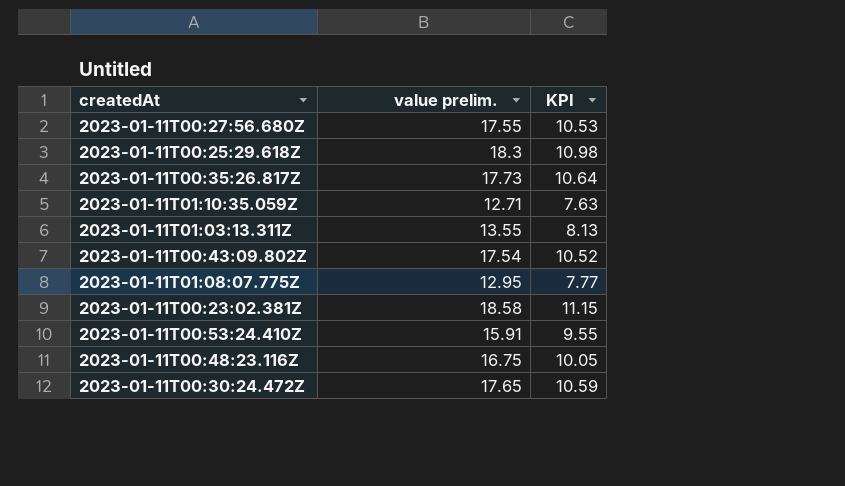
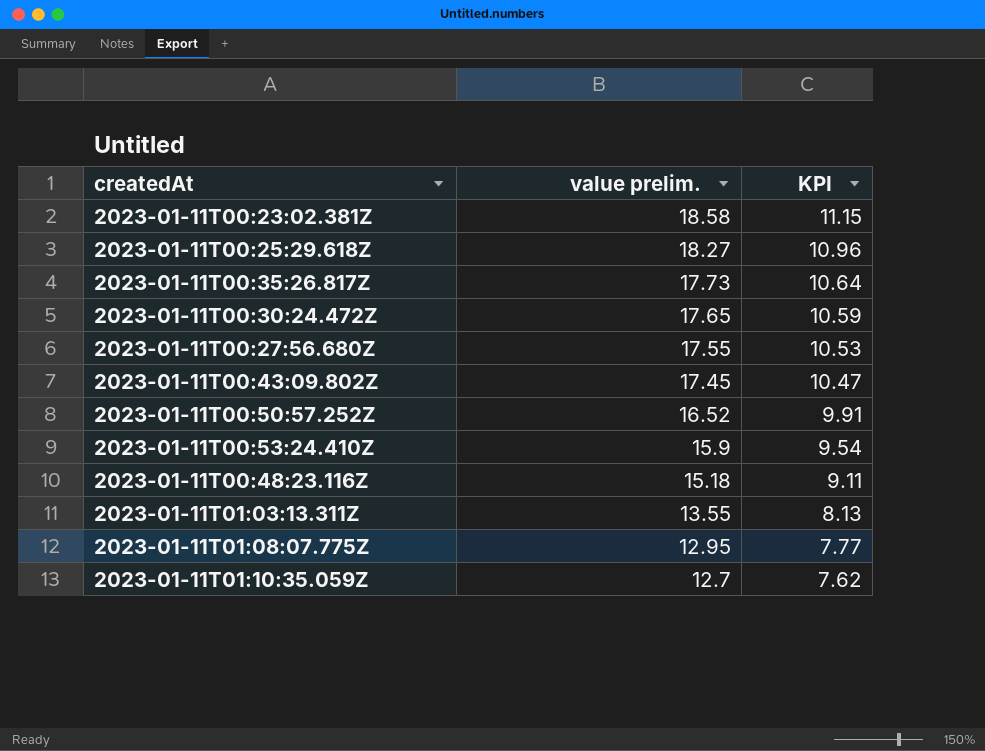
row order: none -> value prelim. descending
2023-01-11T00:25:29.618Z | value prelim.: 18.3 -> 18.27
2023-01-11T00:25:29.618Z | KPI: 10.98 -> 10.96
2023-01-11T00:43:09.802Z | value prelim.: 17.54 -> 17.45
2023-01-11T00:43:09.802Z | KPI: 10.52 -> 10.47
row 2023-01-11T00:50:57.252Z: none -> 16.52 | 9.91
2023-01-11T00:53:24.410Z | value prelim.: 15.91 -> 15.9
2023-01-11T00:53:24.410Z | KPI: 9.55 -> 9.54
2023-01-11T00:48:23.116Z | value prelim.: 16.75 -> 15.18
2023-01-11T00:48:23.116Z | KPI: 10.05 -> 9.11
2023-01-11T01:10:35.059Z | value prelim.: 12.71 -> 12.7
2023-01-11T01:10:35.059Z | KPI: 7.63 -> 7.62

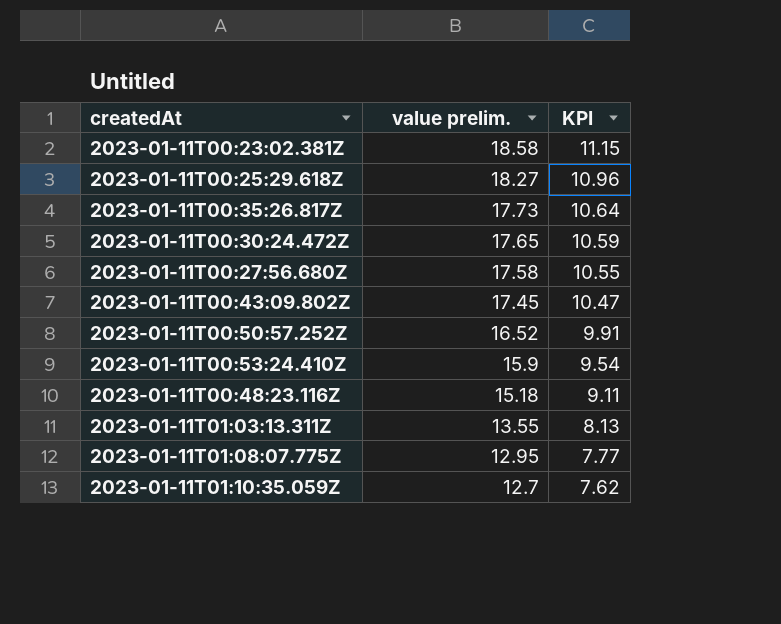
2023-01-11T00:27:56.680Z | value prelim.: 17.55 -> 17.58
2023-01-11T00:27:56.680Z | KPI: 10.53 -> 10.55

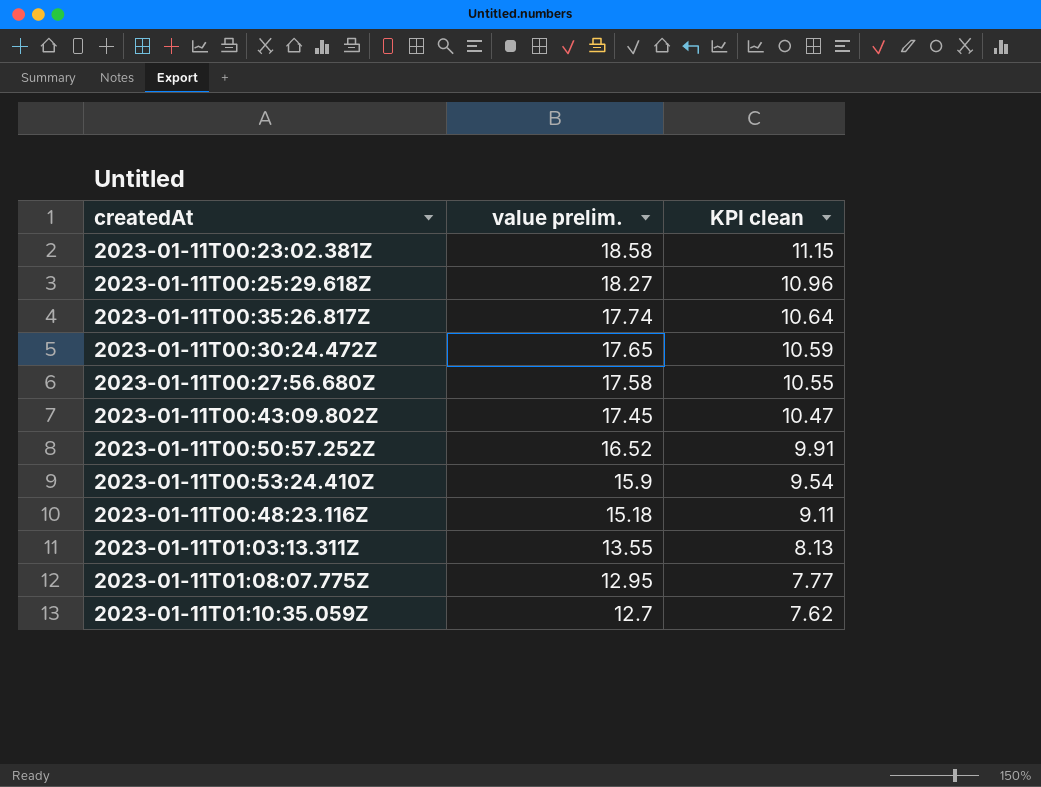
column name: KPI -> KPI clean
2023-01-11T00:35:26.817Z | value prelim.: 17.73 -> 17.74

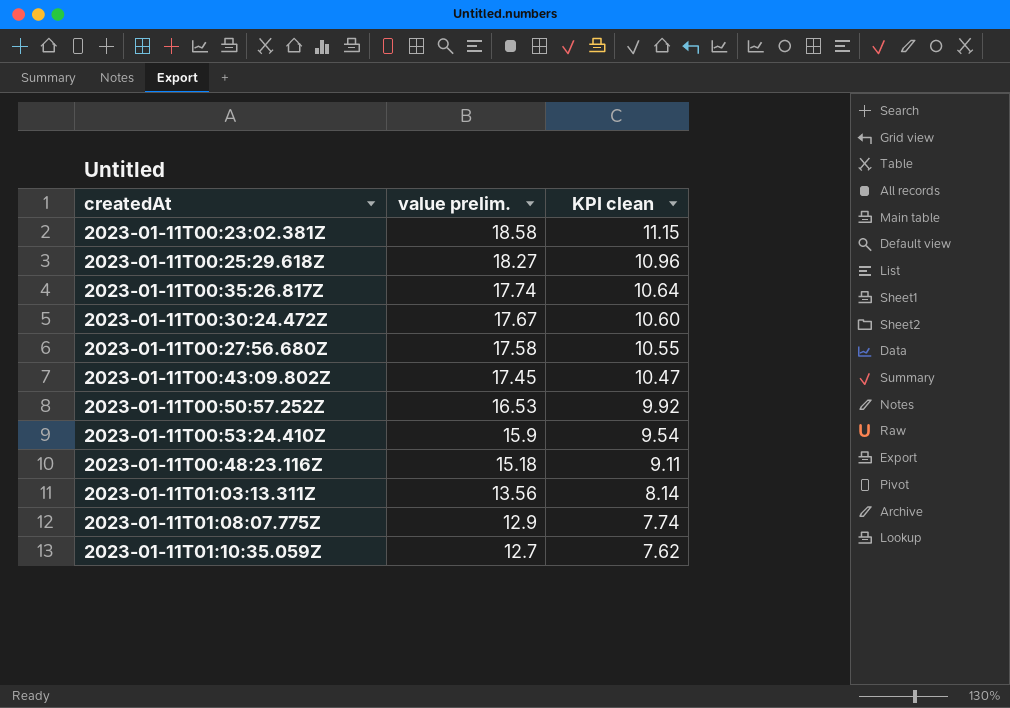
2023-01-11T00:30:24.472Z | value prelim.: 17.65 -> 17.67
2023-01-11T00:30:24.472Z | KPI clean: 10.59 -> 10.60
2023-01-11T00:50:57.252Z | value prelim.: 16.52 -> 16.53
2023-01-11T00:50:57.252Z | KPI clean: 9.91 -> 9.92
2023-01-11T01:03:13.311Z | value prelim.: 13.55 -> 13.56
2023-01-11T01:03:13.311Z | KPI clean: 8.13 -> 8.14
2023-01-11T01:08:07.775Z | value prelim.: 12.95 -> 12.9
2023-01-11T01:08:07.775Z | KPI clean: 7.77 -> 7.74

